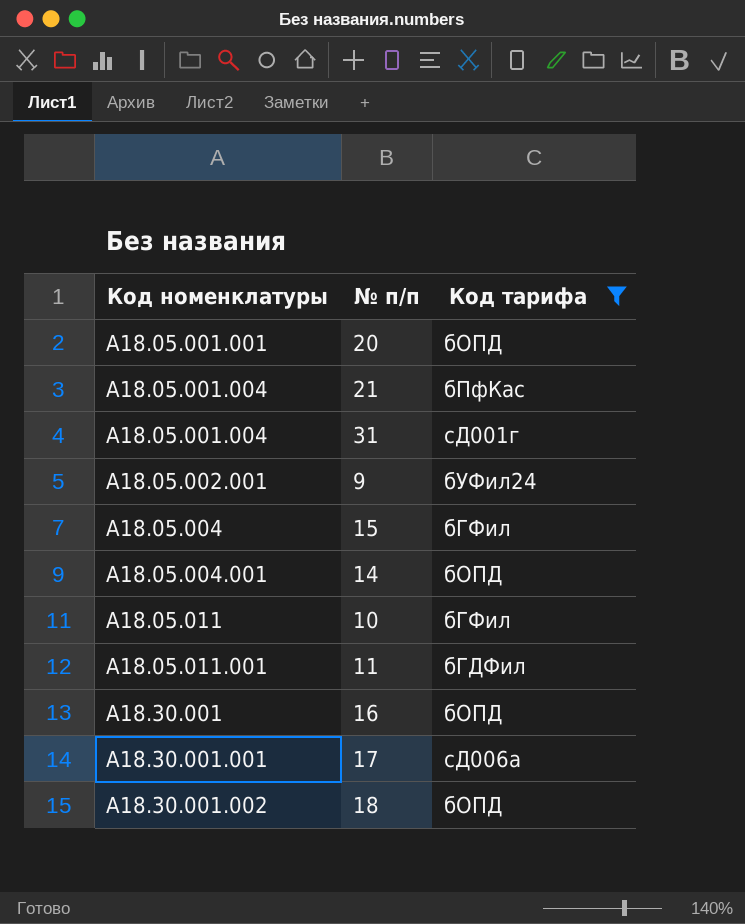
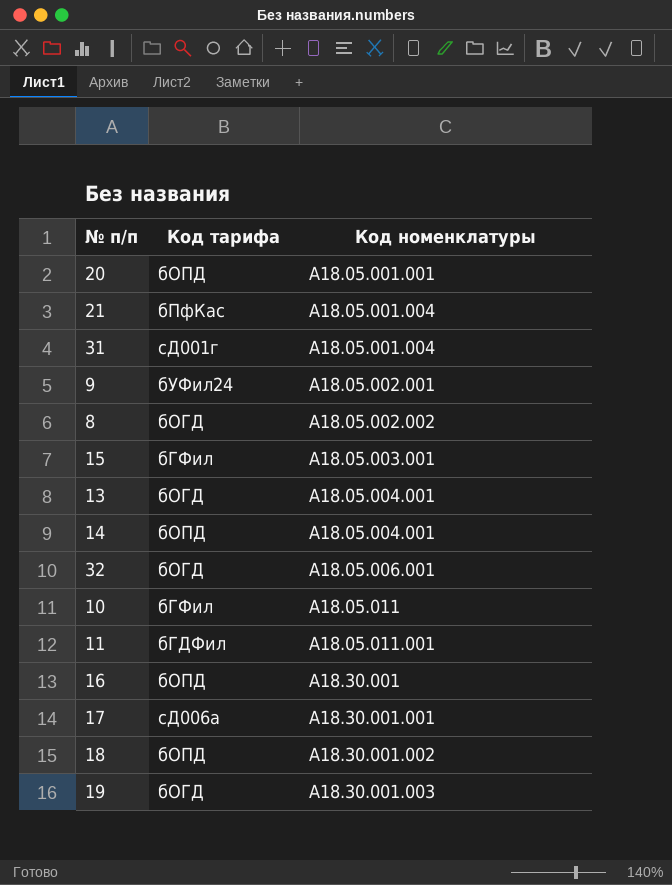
filter: Код тарифа != бОГД -> none
column Код номенклатуры | position: 1 -> 3
15 | Код номенклатуры: A18.05.004 -> A18.05.003.001

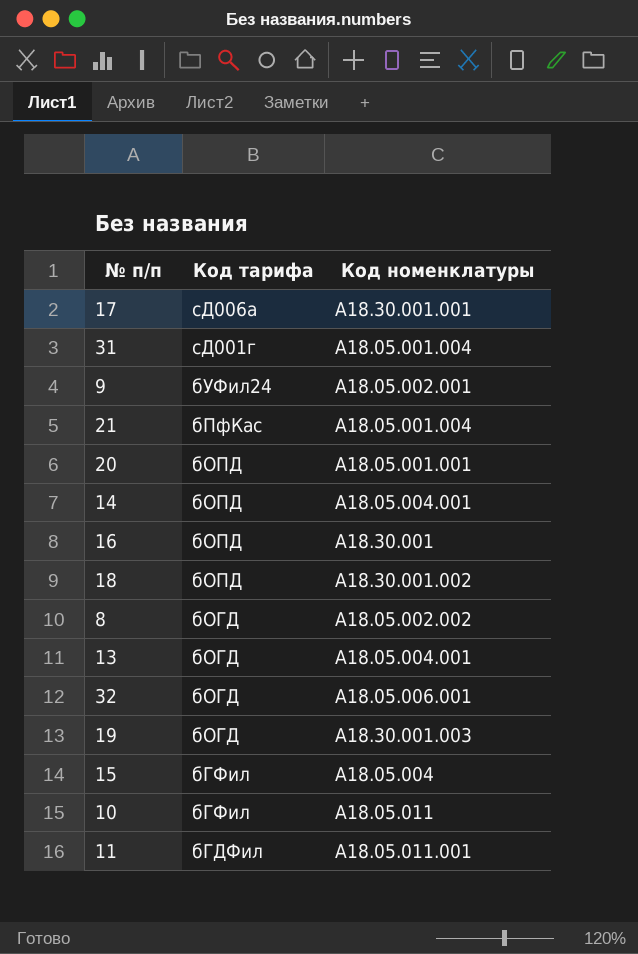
row order: Код номенклатуры ascending -> Код тарифа descending
15 | Код номенклатуры: A18.05.003.001 -> A18.05.004

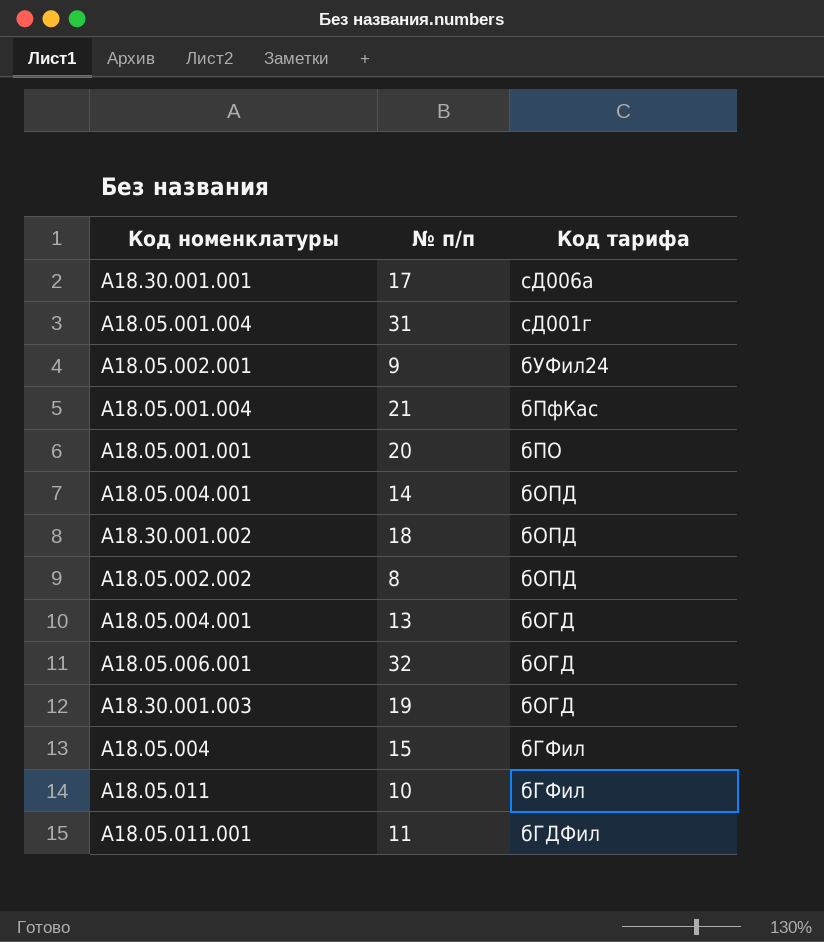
column Код номенклатуры | position: 3 -> 1
row 16: бОПД | A18.30.001 -> none
20 | Код тарифа: бОПД -> бПО
8 | Код тарифа: бОГД -> бОПД

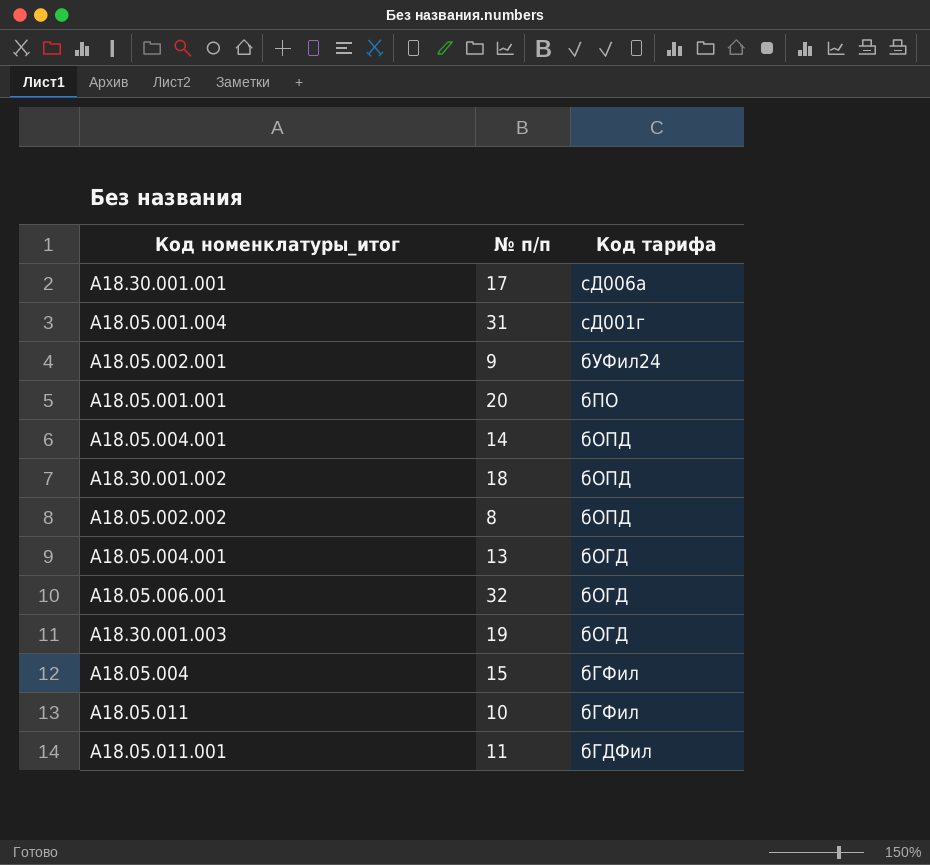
column name: Код номенклатуры -> Код номенклатуры_итог
row 21: A18.05.001.004 | бПфКас -> none

